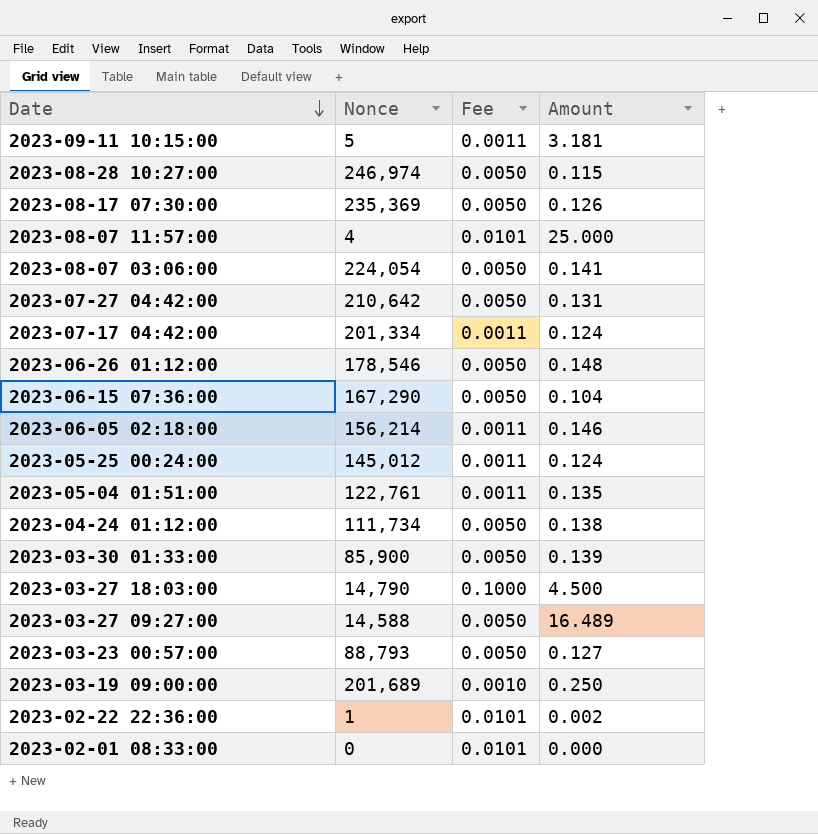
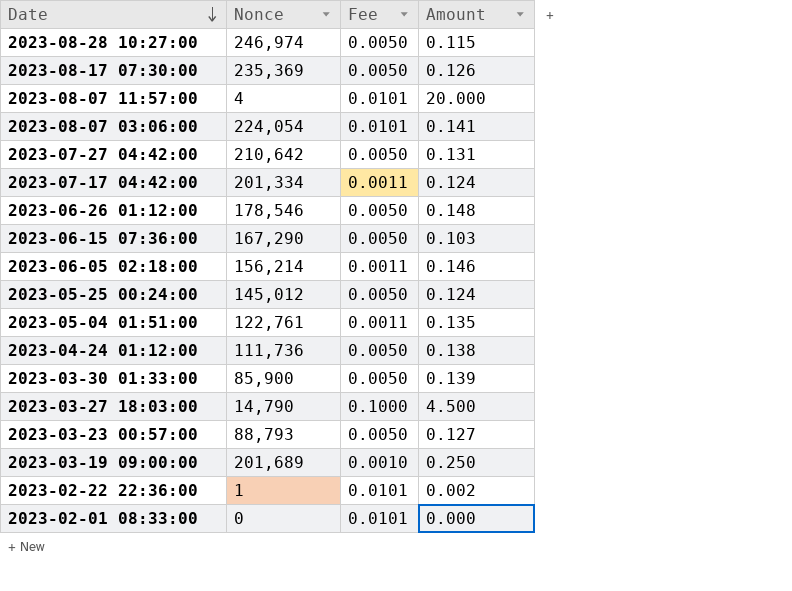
row 2023-09-11 10:15:00: 5 | 0.0011 | 3.181 -> none
row 2023-03-27 09:27:00: 14,588 | 0.0050 | 16.489 -> none
2023-08-07 11:57:00 | Amount: 25.000 -> 20.000
2023-08-07 03:06:00 | Fee: 0.0050 -> 0.0101
2023-06-15 07:36:00 | Amount: 0.104 -> 0.103
2023-05-25 00:24:00 | Fee: 0.0011 -> 0.0050
2023-04-24 01:12:00 | Nonce: 111,734 -> 111,736

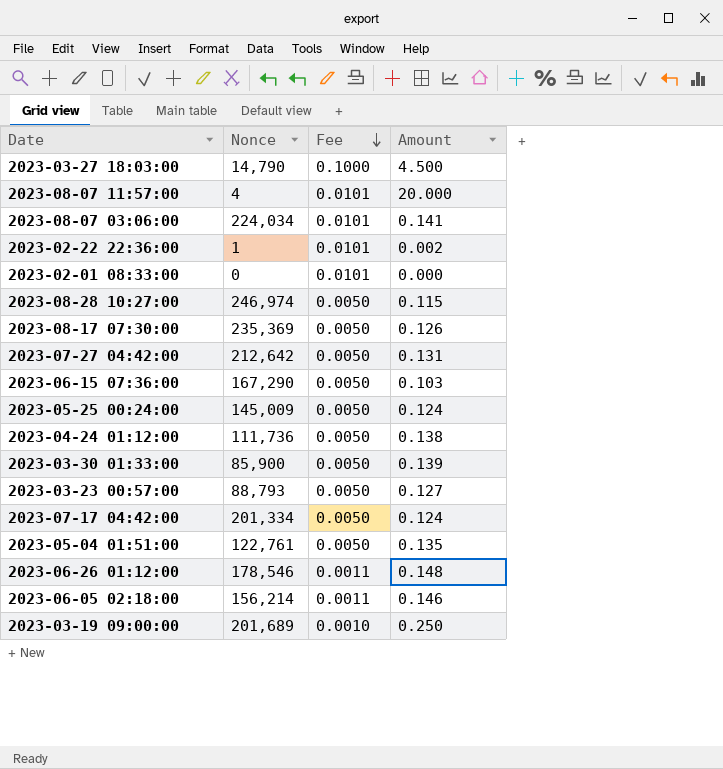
row order: Date descending -> Fee descending
2023-08-07 03:06:00 | Nonce: 224,054 -> 224,034
2023-07-27 04:42:00 | Nonce: 210,642 -> 212,642
2023-05-25 00:24:00 | Nonce: 145,012 -> 145,009
2023-07-17 04:42:00 | Fee: 0.0011 -> 0.0050
2023-05-04 01:51:00 | Fee: 0.0011 -> 0.0050
2023-06-26 01:12:00 | Fee: 0.0050 -> 0.0011

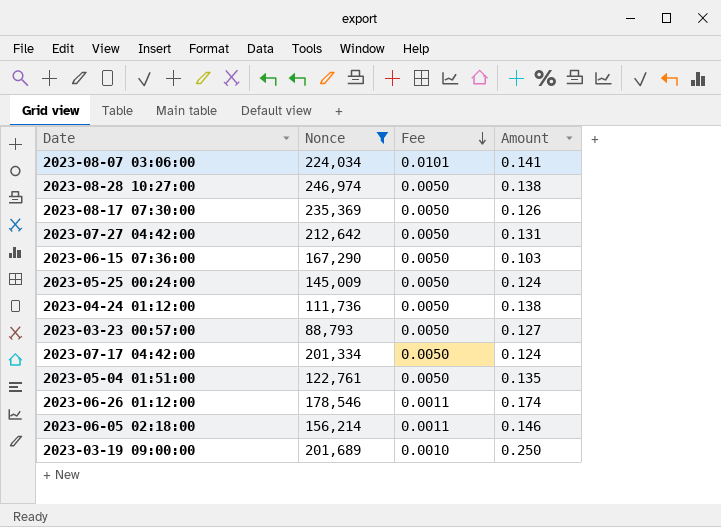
filter: none -> Nonce >= 88,793
2023-08-28 10:27:00 | Amount: 0.115 -> 0.138
2023-06-26 01:12:00 | Amount: 0.148 -> 0.174

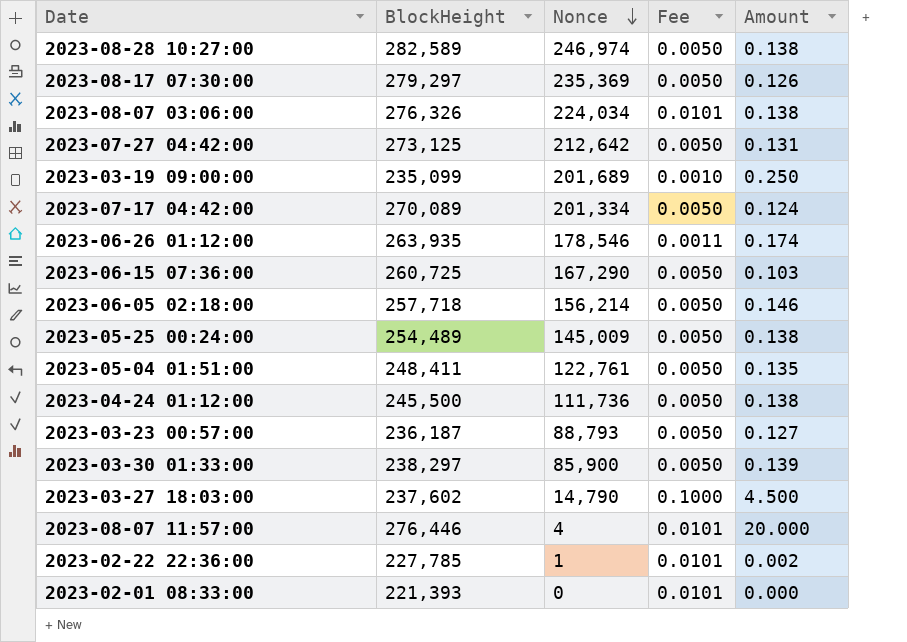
filter: Nonce >= 88,793 -> none
row order: Fee descending -> Nonce descending
column BlockHeight | position: none -> 2
2023-08-07 03:06:00 | Amount: 0.141 -> 0.138
2023-06-05 02:18:00 | Fee: 0.0011 -> 0.0050
2023-05-25 00:24:00 | Amount: 0.124 -> 0.138

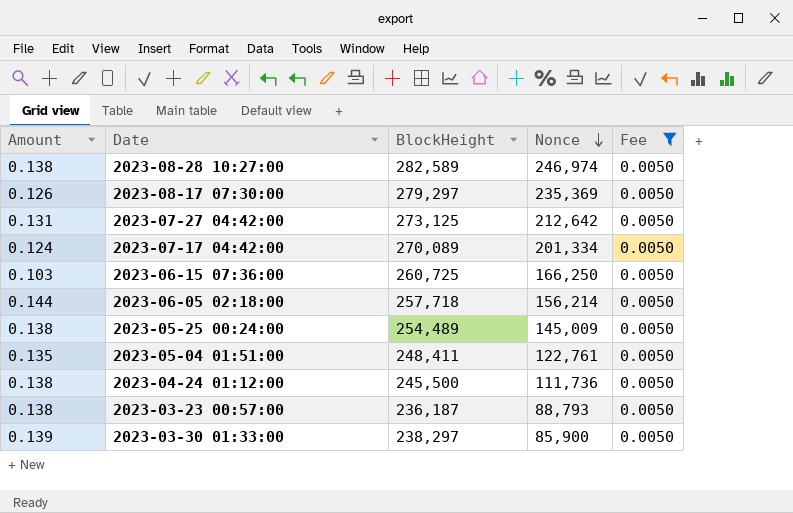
filter: none -> Fee = 0.0050
column Amount | position: 5 -> 1
2023-06-15 07:36:00 | Nonce: 167,290 -> 166,250
2023-06-05 02:18:00 | Amount: 0.146 -> 0.144
2023-03-23 00:57:00 | Amount: 0.127 -> 0.138

